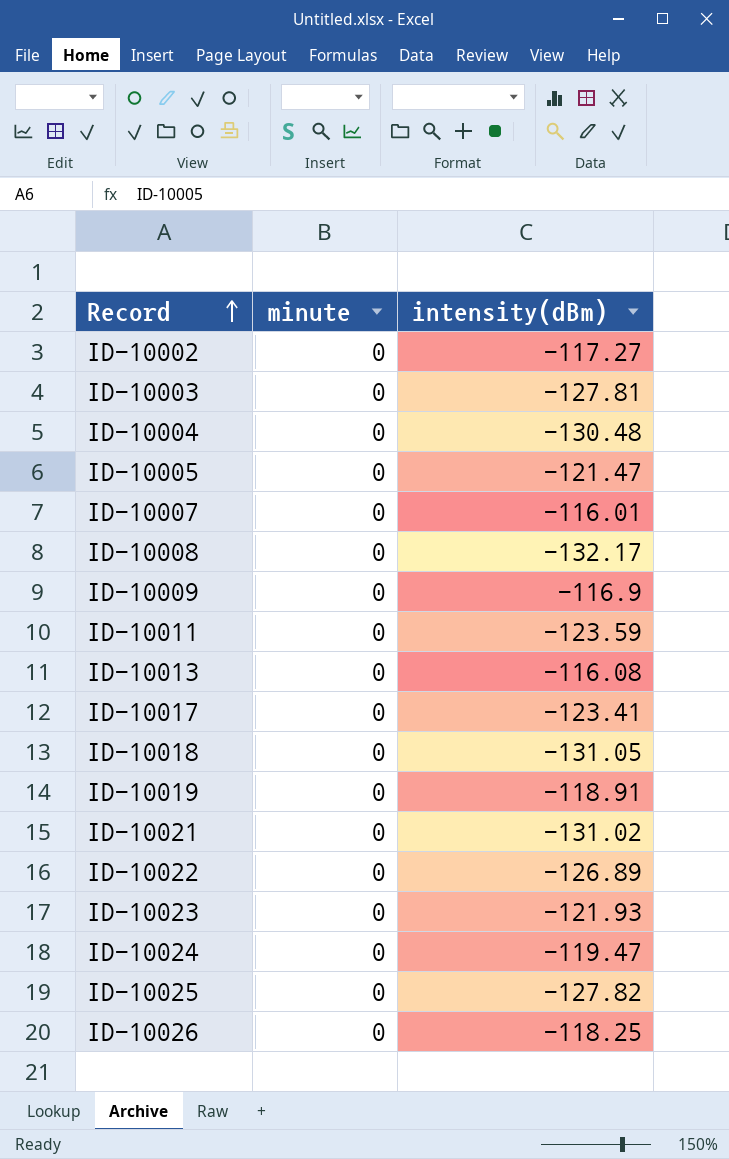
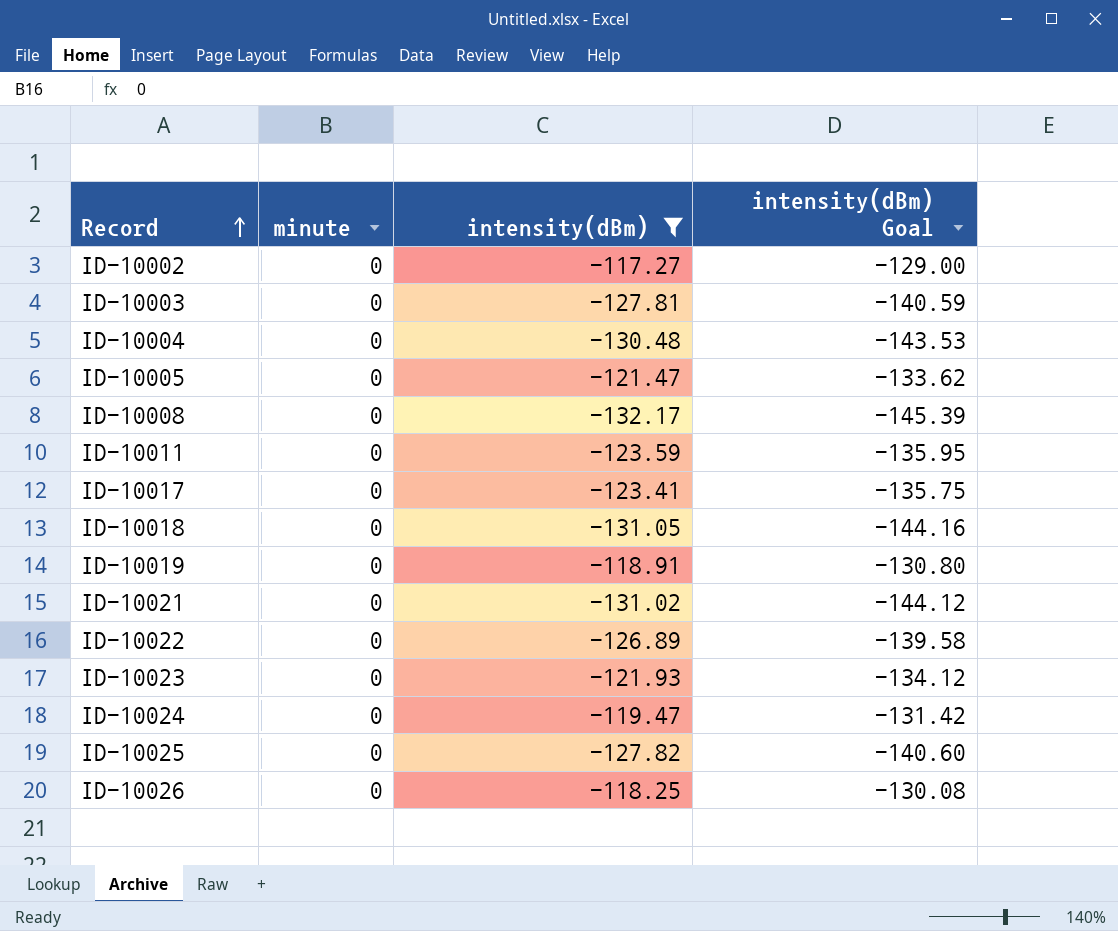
filter: none -> intensity(dBm) <= -117.27
column intensity(dBm) Goal | formula: none -> [intensity(dBm)] * 1.1

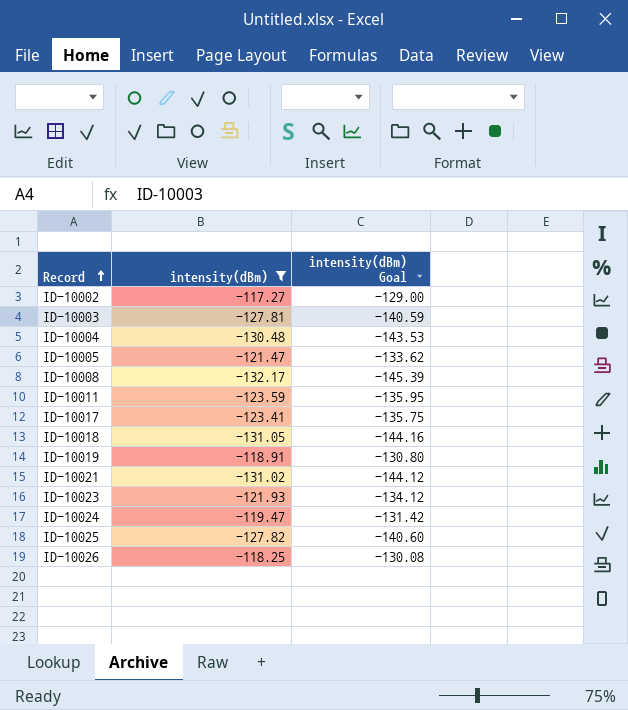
column minute | position: 2 -> none
row ID-10022: 0 | -126.89 | -139.58 -> none

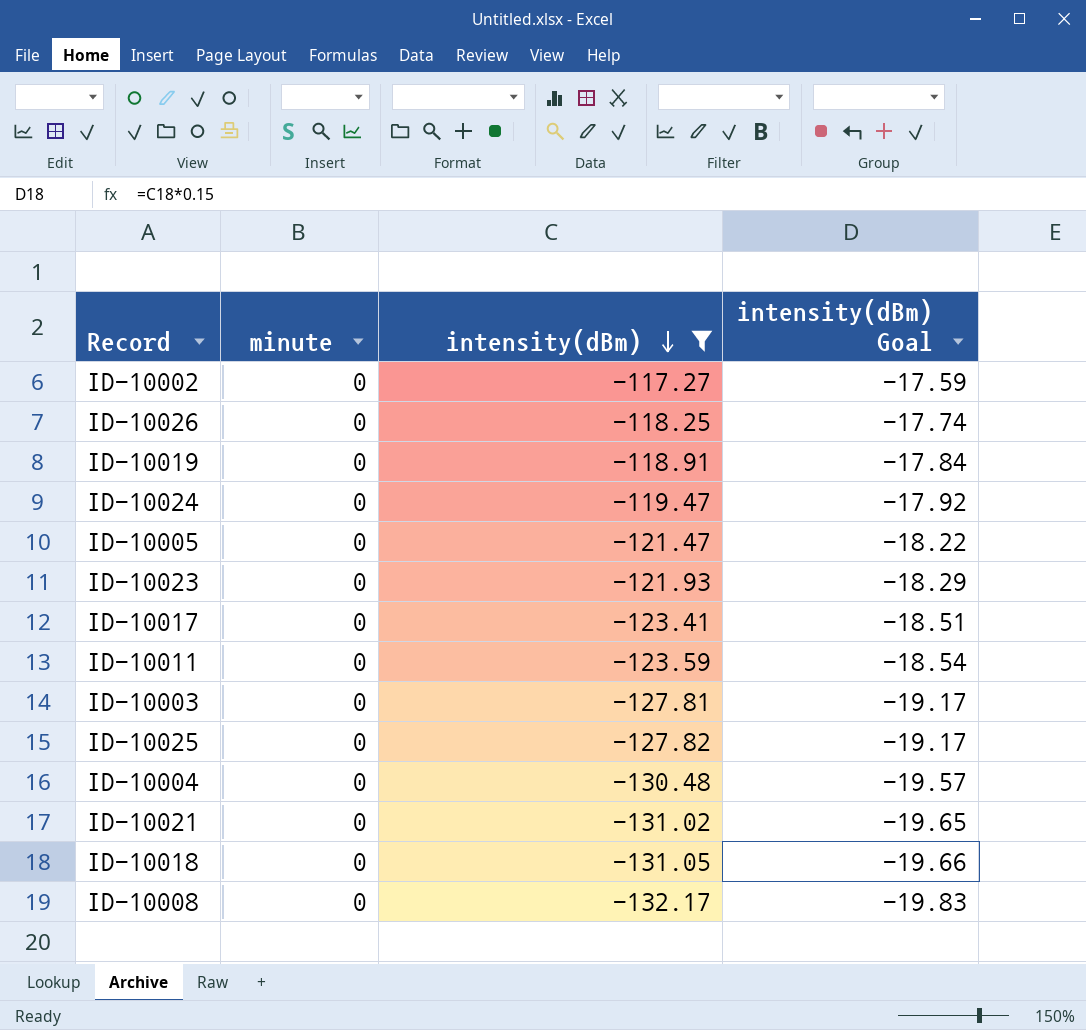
row order: Record ascending -> intensity(dBm) descending
column minute | position: none -> 2
column intensity(dBm) Goal | formula: [intensity(dBm)] * 1.1 -> [intensity(dBm)] * 0.15

